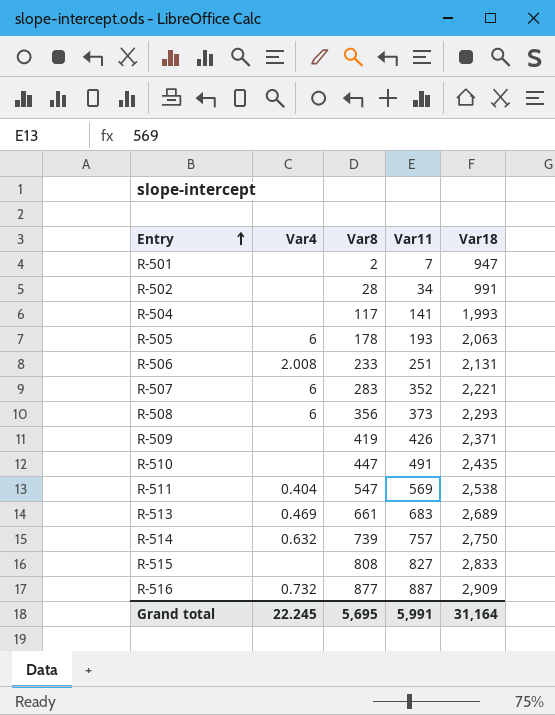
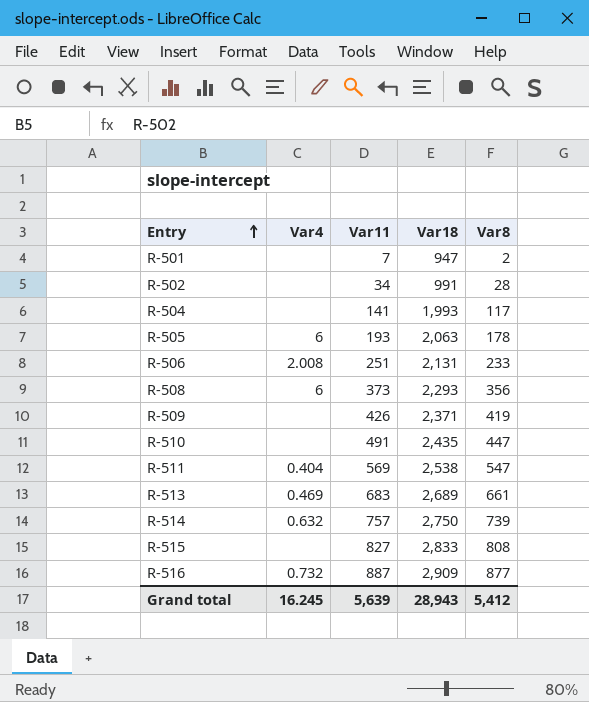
column Var8 | position: 3 -> 5
row R-507: 6 | 283 | 352 | 2,221 -> none
Grand total | Var4: 22.245 -> 16.245
Grand total | Var11: 5,991 -> 5,639
Grand total | Var18: 31,164 -> 28,943
Grand total | Var8: 5,695 -> 5,412

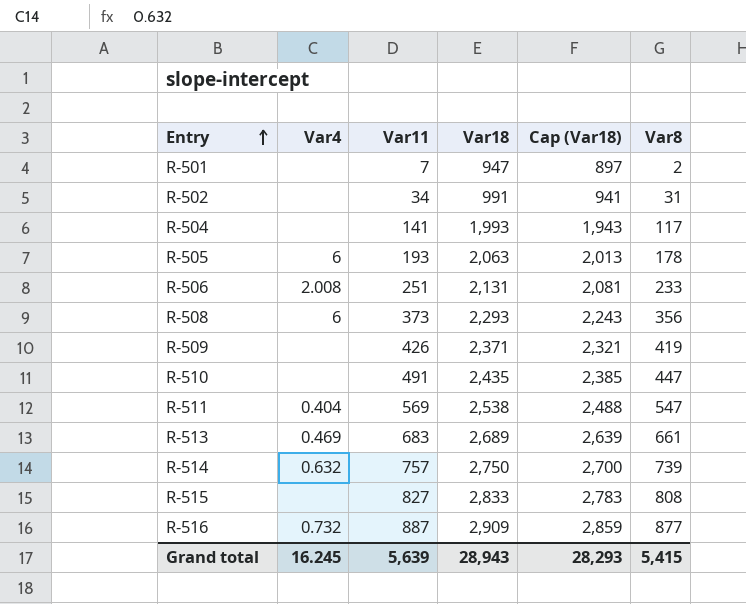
column Cap (Var18) | formula: none -> [Var18] - 50
R-502 | Var8: 28 -> 31
Grand total | Var8: 5,412 -> 5,415

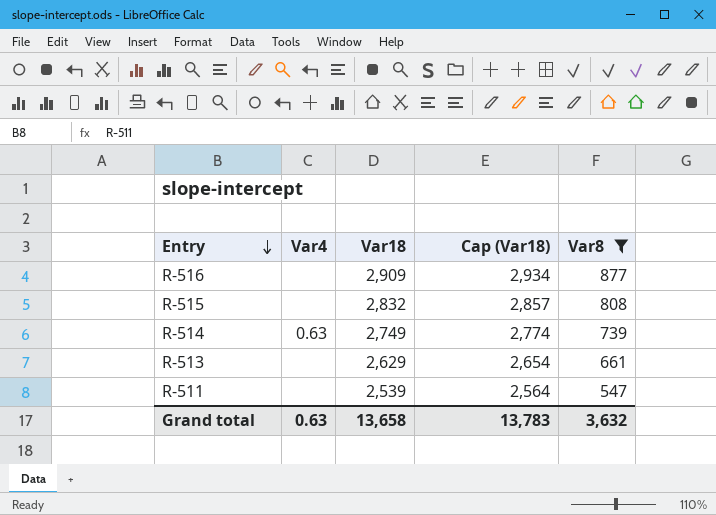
filter: none -> Var8 >= 547
row order: Entry ascending -> Entry descending
column Var11 | position: 3 -> none
column Cap (Var18) | formula: [Var18] - 50 -> [Var18] + 25
R-516 | Var4: 0.732 -> none
R-515 | Var18: 2,833 -> 2,832
R-514 | Var4: 0.632 -> 0.63
R-514 | Var18: 2,750 -> 2,749
R-513 | Var4: 0.469 -> none
R-513 | Var18: 2,689 -> 2,629
R-511 | Var4: 0.404 -> none
R-511 | Var18: 2,538 -> 2,539
Grand total | Var4: 16.245 -> 0.63
Grand total | Var18: 28,943 -> 13,658
Grand total | Cap (Var18): 28,293 -> 13,783
Grand total | Var8: 5,415 -> 3,632

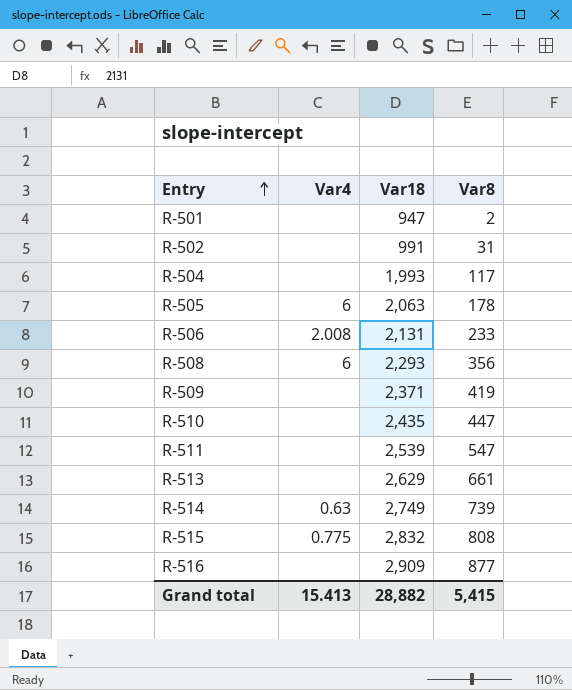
filter: Var8 >= 547 -> none
row order: Entry descending -> Entry ascending
column Cap (Var18) | formula: [Var18] + 25 -> none
R-515 | Var4: none -> 0.775
Grand total | Var4: 0.63 -> 15.413
Grand total | Var18: 13,658 -> 28,882
Grand total | Var8: 3,632 -> 5,415

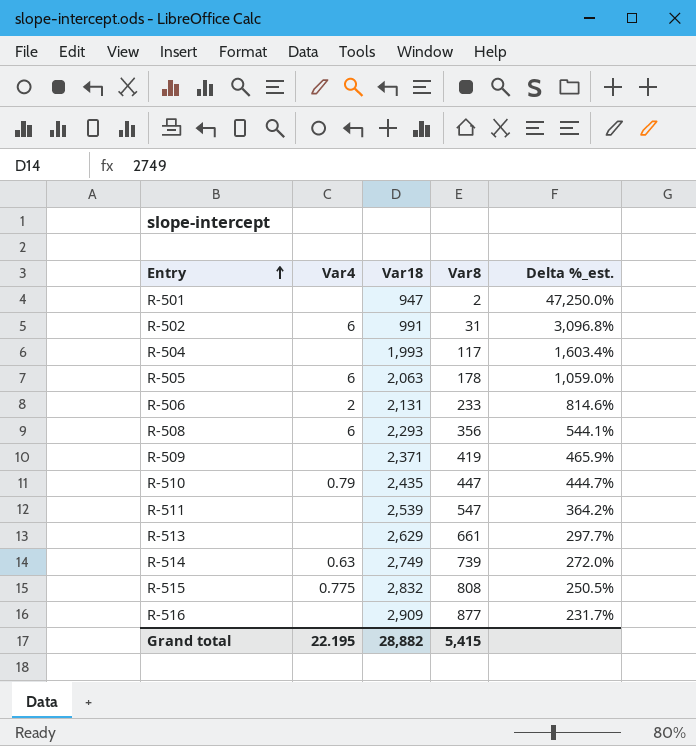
column Delta %_est. | formula: none -> ([Var18] - [Var8]) / [Var8]
R-502 | Var4: none -> 6
R-506 | Var4: 2.008 -> 2
R-510 | Var4: none -> 0.79
Grand total | Var4: 15.413 -> 22.195

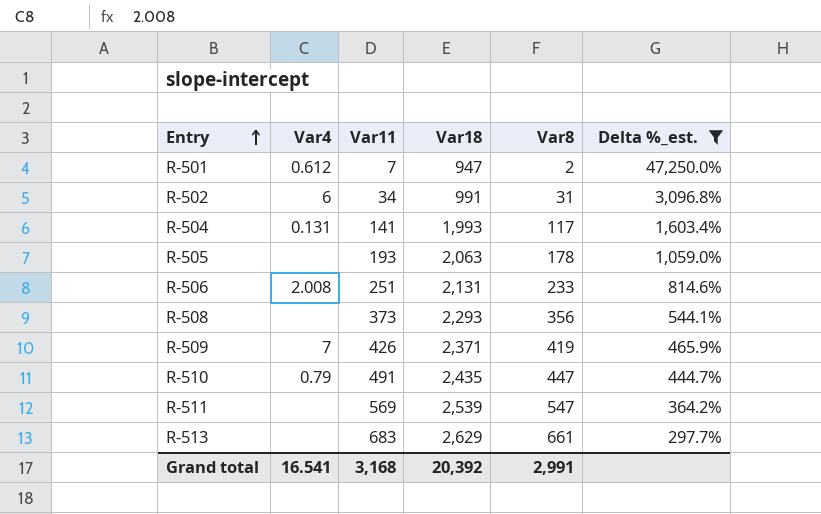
filter: none -> Delta %_est. >= 297.7%
column Var11 | position: none -> 3
R-501 | Var4: none -> 0.612
R-504 | Var4: none -> 0.131
R-505 | Var4: 6 -> none
R-506 | Var4: 2 -> 2.008
R-508 | Var4: 6 -> none
R-509 | Var4: none -> 7
Grand total | Var4: 22.195 -> 16.541
Grand total | Var18: 28,882 -> 20,392
Grand total | Var8: 5,415 -> 2,991

